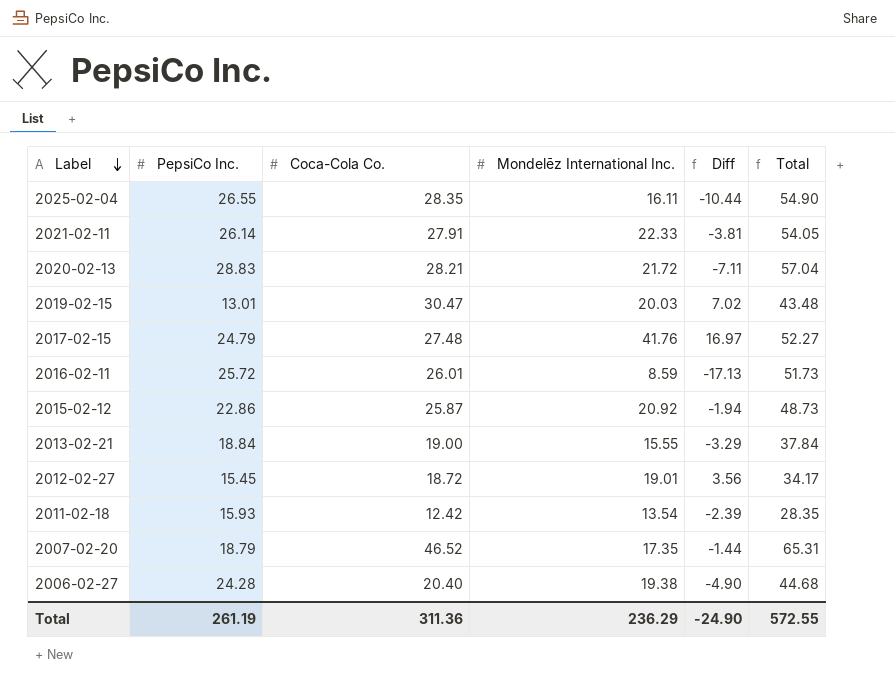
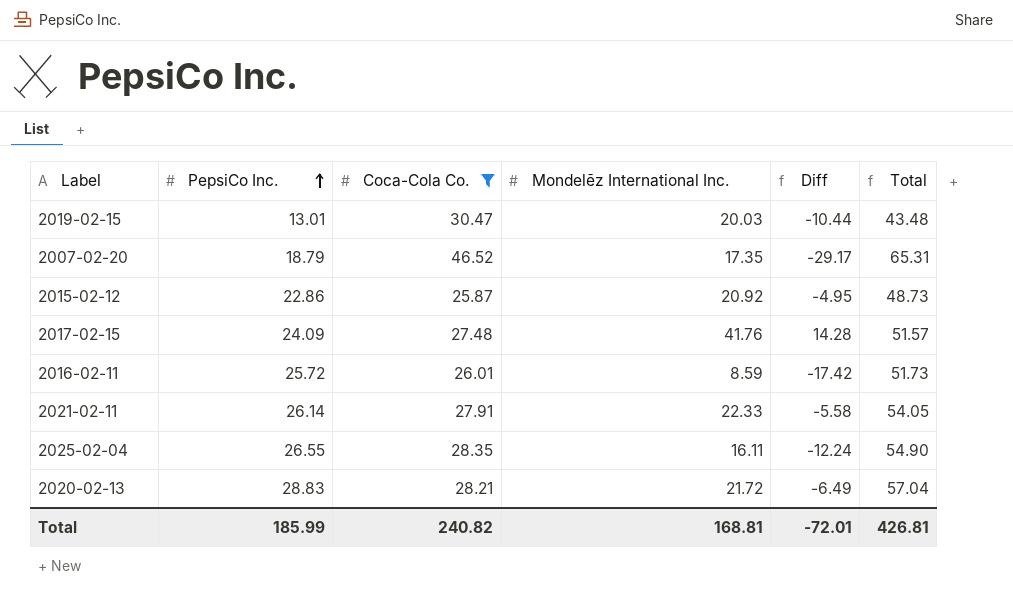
filter: none -> Coca-Cola Co. >= 25.87
row order: Label descending -> PepsiCo Inc. ascending
column Diff | formula: [Mondelēz International Inc.] - [PepsiCo Inc.] -> [Mondelēz International Inc.] - [Coca-Cola Co.]
2017-02-15 | PepsiCo Inc.: 24.79 -> 24.09
2017-02-15 | Total: 52.27 -> 51.57
Total | PepsiCo Inc.: 261.19 -> 185.99
Total | Coca-Cola Co.: 311.36 -> 240.82
Total | Mondelēz International Inc.: 236.29 -> 168.81
Total | Diff: -24.90 -> -72.01
Total | Total: 572.55 -> 426.81

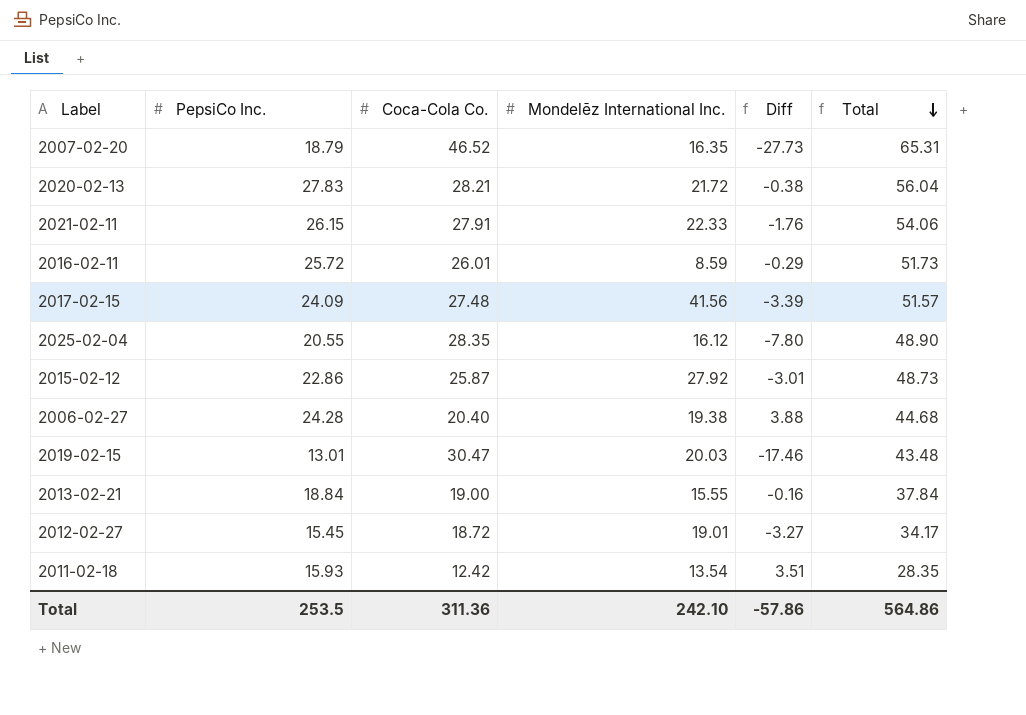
filter: Coca-Cola Co. >= 25.87 -> none
row order: PepsiCo Inc. ascending -> Total descending
column Diff | formula: [Mondelēz International Inc.] - [Coca-Cola Co.] -> [PepsiCo Inc.] - [Coca-Cola Co.]
2007-02-20 | Mondelēz International Inc.: 17.35 -> 16.35
2020-02-13 | PepsiCo Inc.: 28.83 -> 27.83
2020-02-13 | Total: 57.04 -> 56.04
2021-02-11 | PepsiCo Inc.: 26.14 -> 26.15
2021-02-11 | Total: 54.05 -> 54.06
2017-02-15 | Mondelēz International Inc.: 41.76 -> 41.56
2025-02-04 | PepsiCo Inc.: 26.55 -> 20.55
2025-02-04 | Mondelēz International Inc.: 16.11 -> 16.12
2025-02-04 | Total: 54.90 -> 48.90
2015-02-12 | Mondelēz International Inc.: 20.92 -> 27.92
Total | PepsiCo Inc.: 185.99 -> 253.5
Total | Coca-Cola Co.: 240.82 -> 311.36
Total | Mondelēz International Inc.: 168.81 -> 242.10
Total | Diff: -72.01 -> -57.86
Total | Total: 426.81 -> 564.86

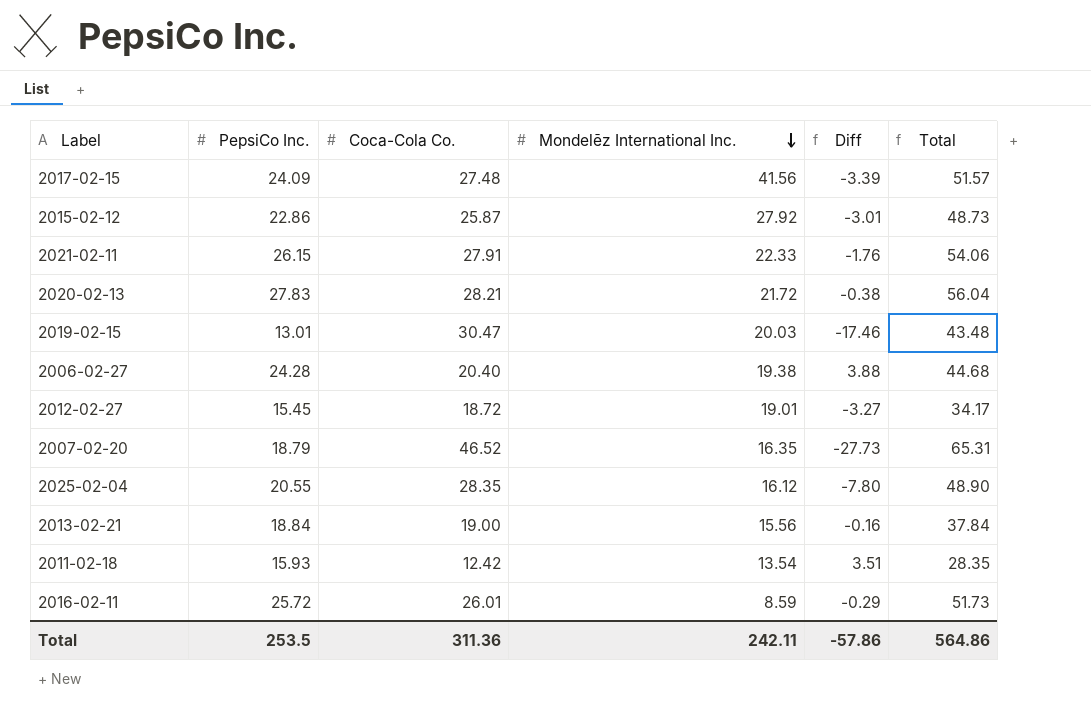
row order: Total descending -> Mondelēz International Inc. descending
2013-02-21 | Mondelēz International Inc.: 15.55 -> 15.56
Total | Mondelēz International Inc.: 242.10 -> 242.11

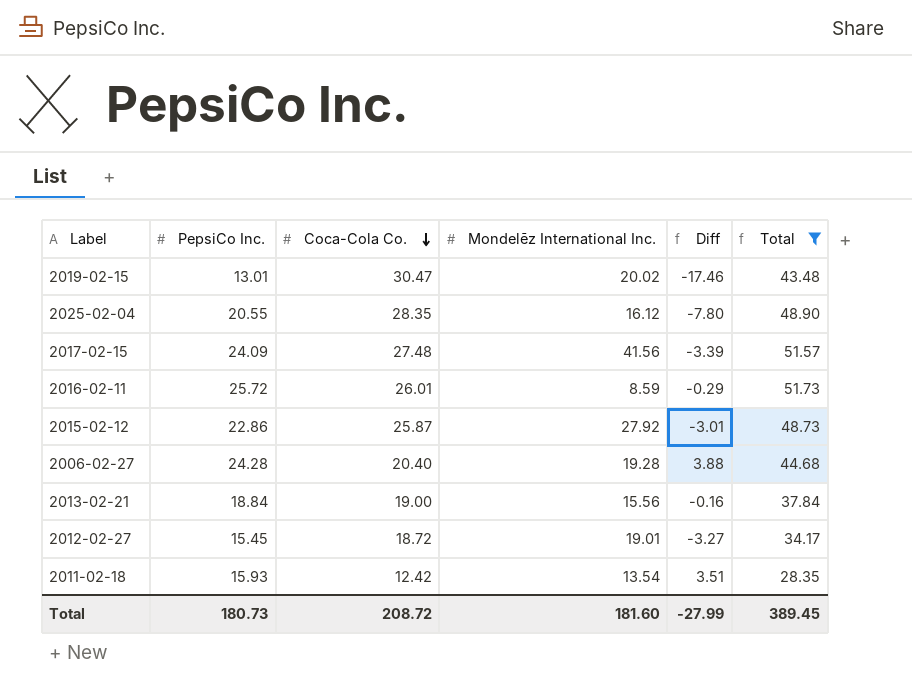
filter: none -> Total <= 51.73
row order: Mondelēz International Inc. descending -> Coca-Cola Co. descending
2019-02-15 | Mondelēz International Inc.: 20.03 -> 20.02
2006-02-27 | Mondelēz International Inc.: 19.38 -> 19.28
Total | PepsiCo Inc.: 253.5 -> 180.73
Total | Coca-Cola Co.: 311.36 -> 208.72
Total | Mondelēz International Inc.: 242.11 -> 181.60
Total | Diff: -57.86 -> -27.99
Total | Total: 564.86 -> 389.45

